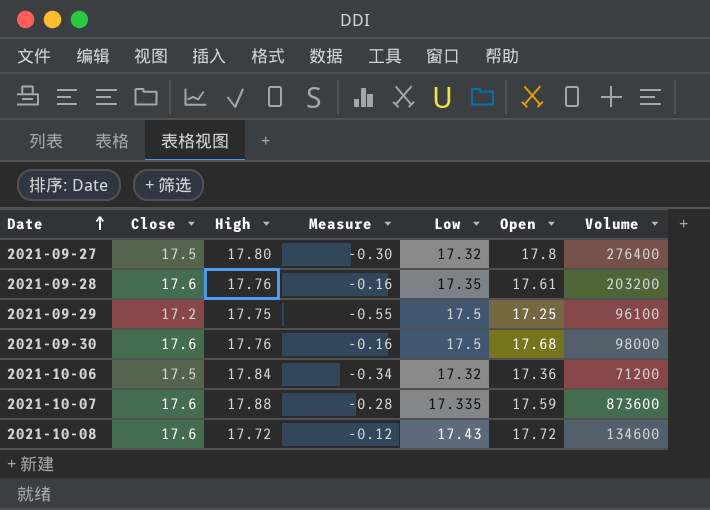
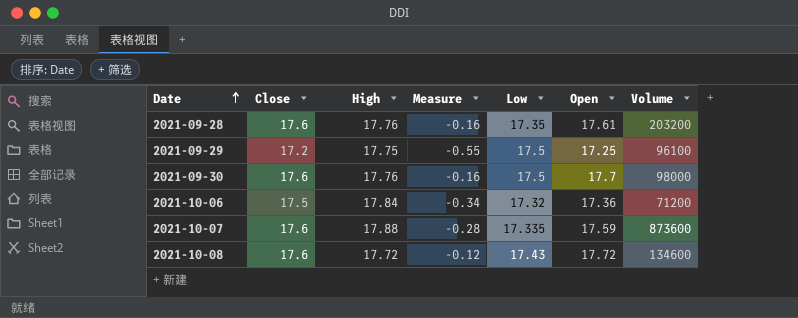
row 2021-09-27: 17.5 | 17.80 | -0.30 | 17.32 | 17.8 | 276400 -> none
2021-09-30 | Open: 17.68 -> 17.7

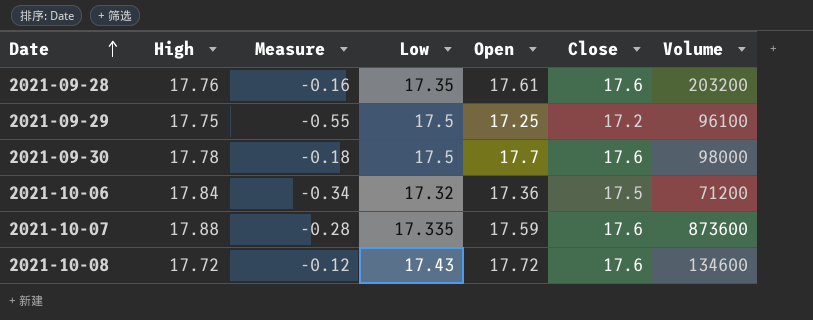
column Close | position: 2 -> 6
2021-09-30 | High: 17.76 -> 17.78
2021-09-30 | Measure: -0.16 -> -0.18

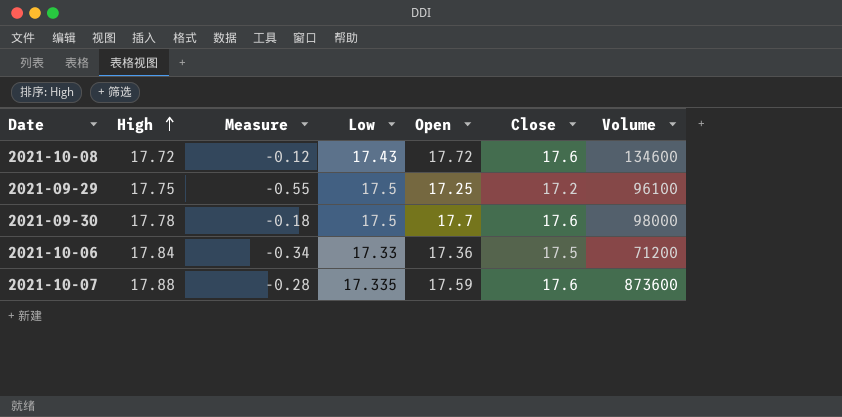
row order: Date ascending -> High ascending
row 2021-09-28: 17.76 | -0.16 | 17.35 | 17.61 | 17.6 | 203200 -> none
2021-10-06 | Low: 17.32 -> 17.33

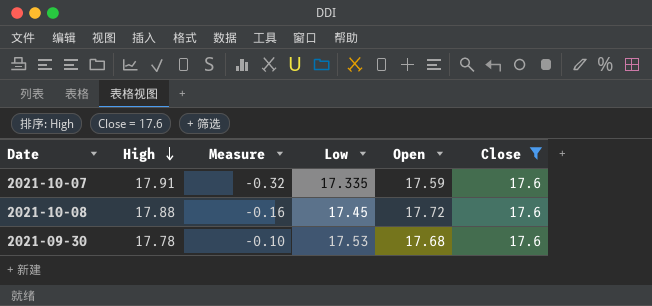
filter: none -> Close = 17.6
row order: High ascending -> High descending
column Volume | position: 7 -> none
column Measure | formula: [Close] - [High] -> [Open] - [High]
2021-10-07 | High: 17.88 -> 17.91
2021-10-08 | High: 17.72 -> 17.88
2021-10-08 | Low: 17.43 -> 17.45
2021-09-30 | Low: 17.5 -> 17.53
2021-09-30 | Open: 17.7 -> 17.68

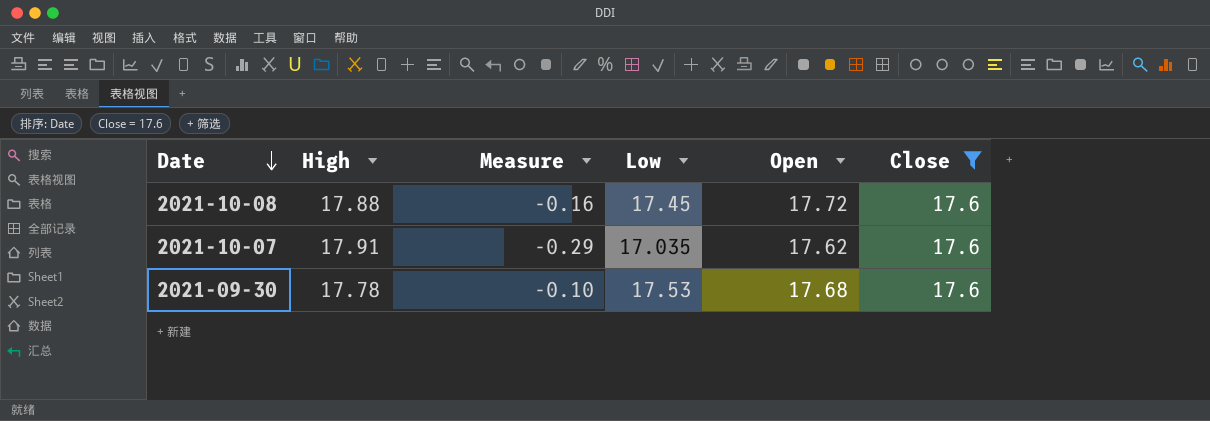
row order: High descending -> Date descending
2021-10-07 | Measure: -0.32 -> -0.29
2021-10-07 | Low: 17.335 -> 17.035
2021-10-07 | Open: 17.59 -> 17.62

